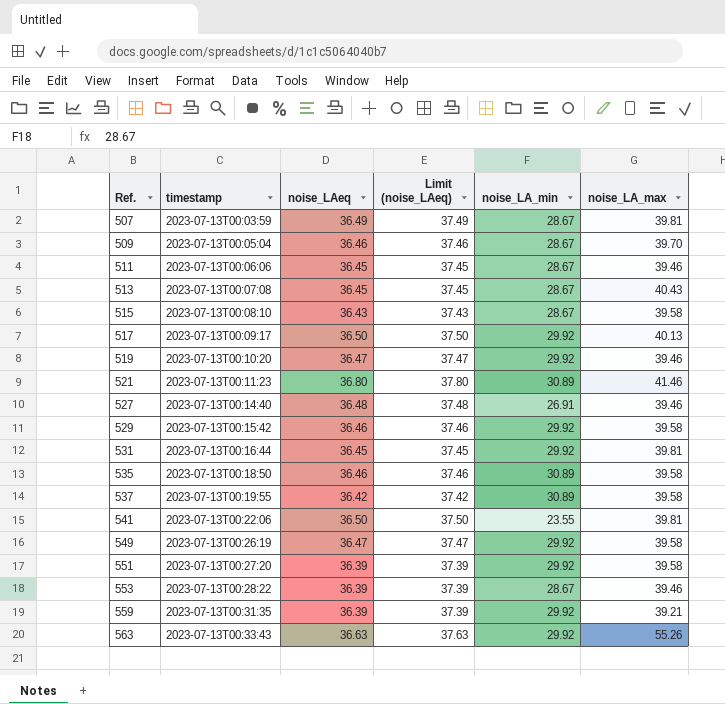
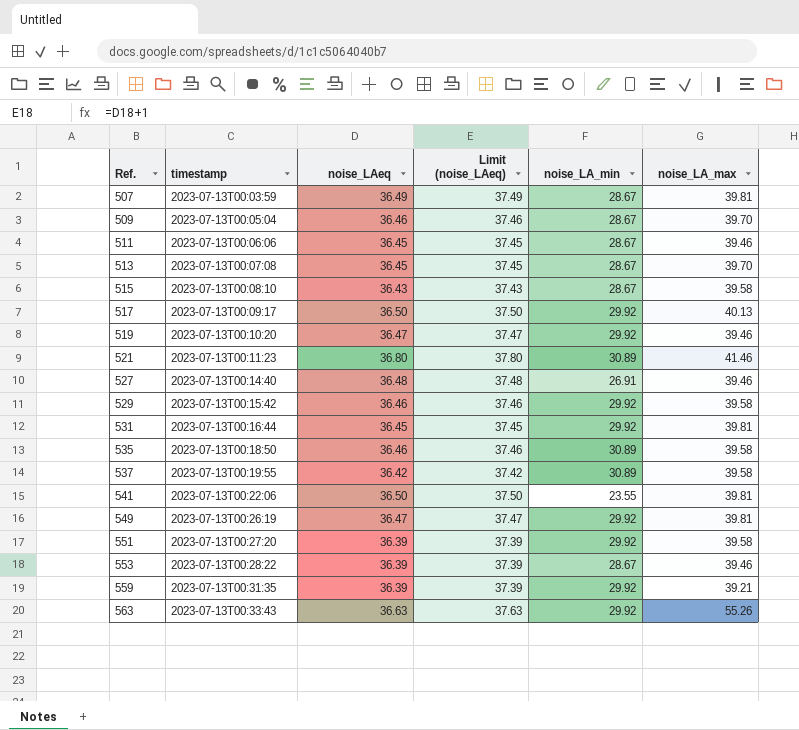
513 | noise_LA_max: 40.43 -> 39.70
549 | noise_LA_max: 39.58 -> 39.81

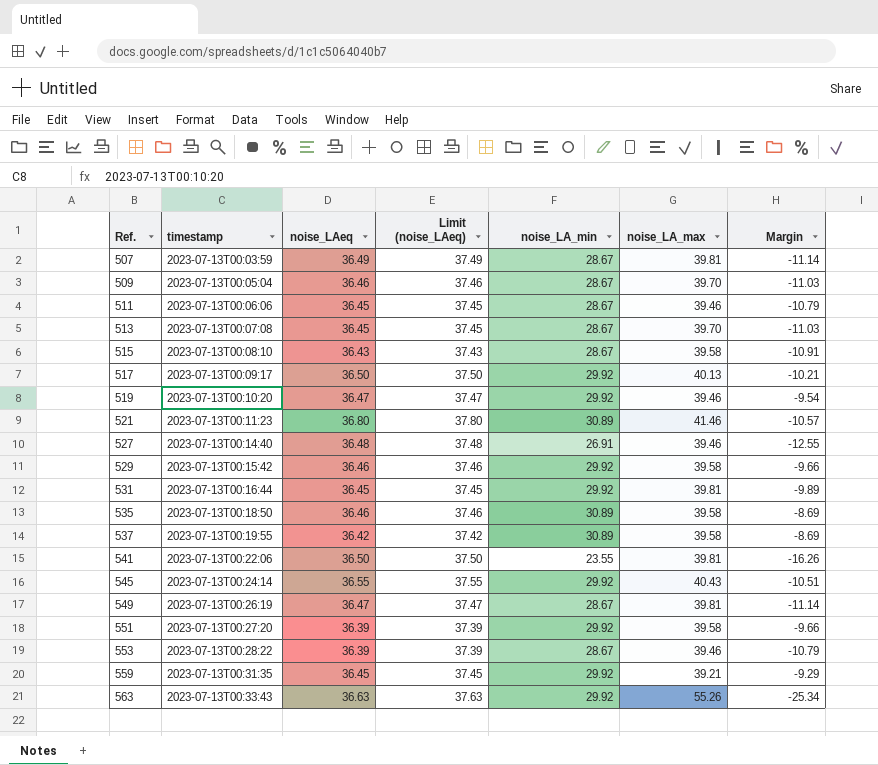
column Margin | formula: none -> [noise_LA_min] - [noise_LA_max]
row 545: none -> 2023-07-13T00:24:14 | 36.55 | 37.55 | 29.92 | 40.43 | -10.51
549 | noise_LA_min: 29.92 -> 28.67
559 | noise_LAeq: 36.39 -> 36.45
559 | Limit (noise_LAeq): 37.39 -> 37.45

